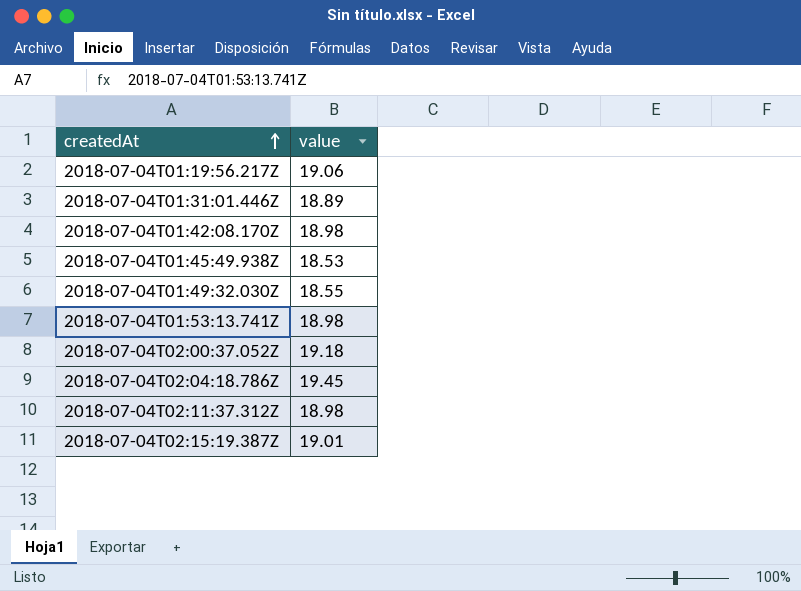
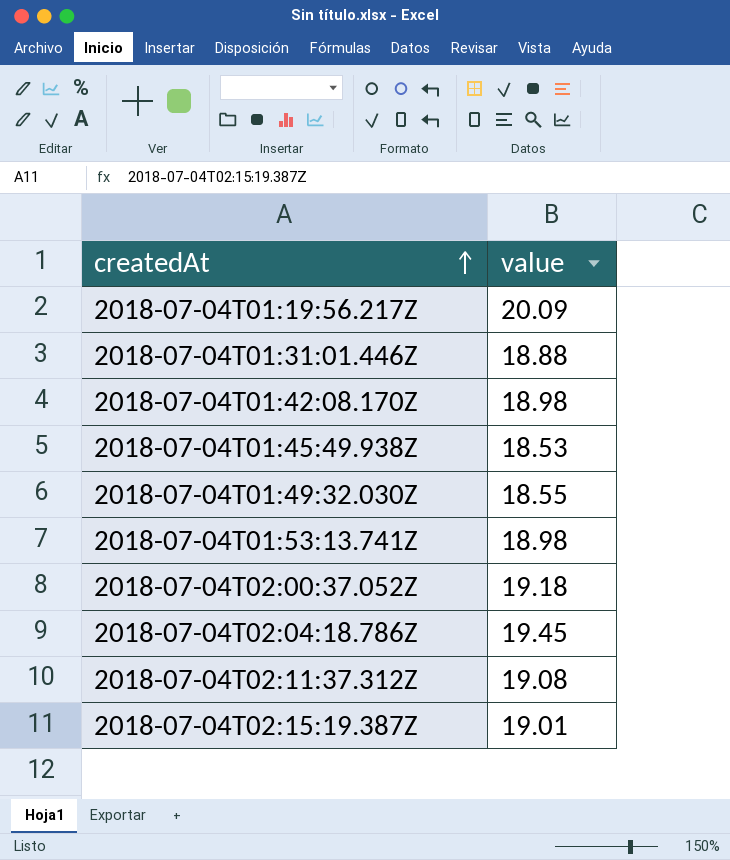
2018-07-04T01:19:56.217Z | value: 19.06 -> 20.09
2018-07-04T01:31:01.446Z | value: 18.89 -> 18.88
2018-07-04T02:11:37.312Z | value: 18.98 -> 19.08

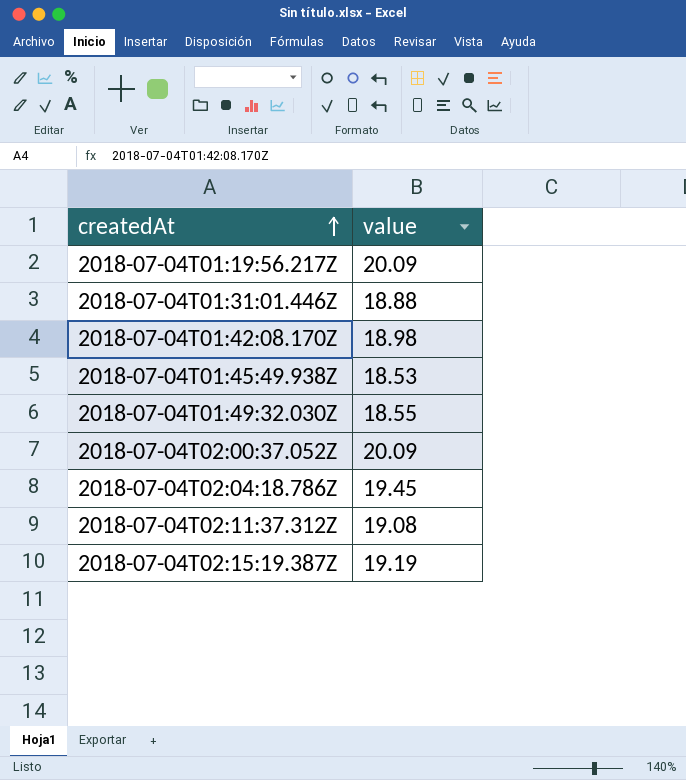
row 2018-07-04T01:53:13.741Z: 18.98 -> none
2018-07-04T02:00:37.052Z | value: 19.18 -> 20.09
2018-07-04T02:15:19.387Z | value: 19.01 -> 19.19

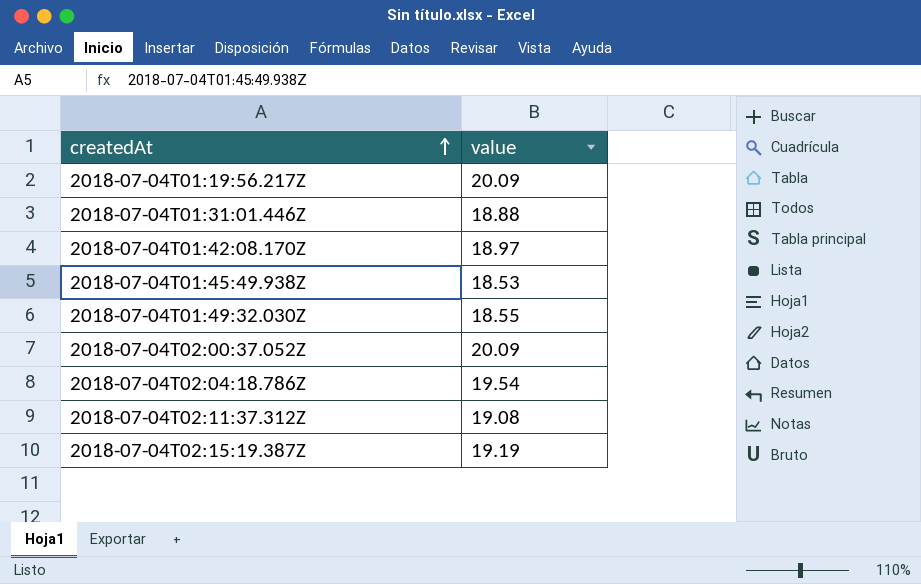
2018-07-04T01:42:08.170Z | value: 18.98 -> 18.97
2018-07-04T02:04:18.786Z | value: 19.45 -> 19.54

